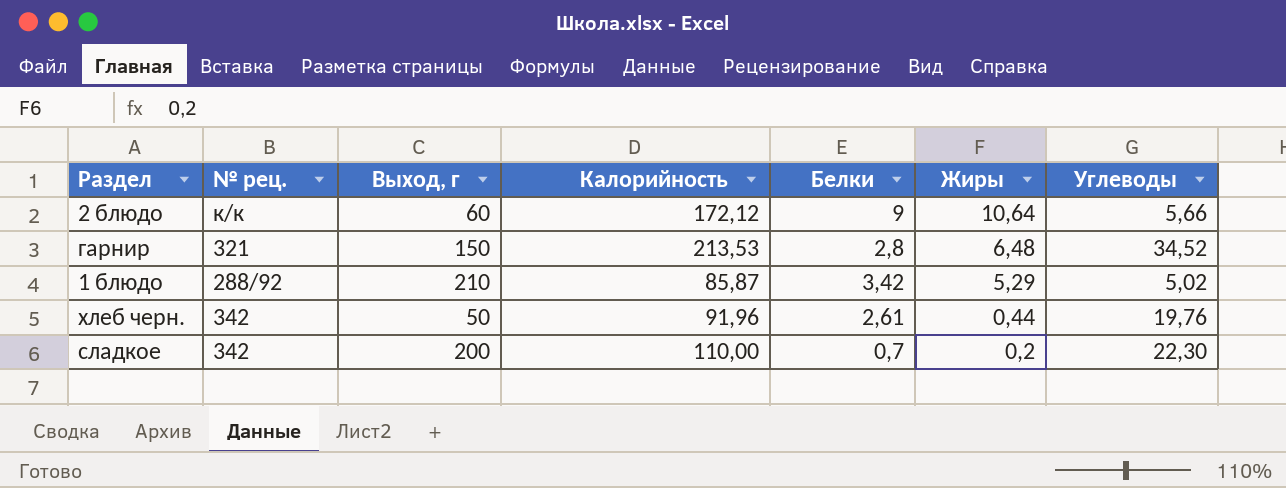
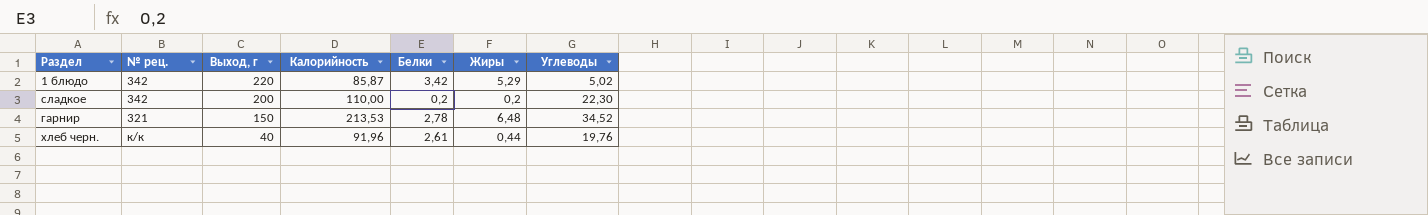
row order: Жиры descending -> Выход, г descending
row 2 блюдо: к/к | 60 | 172,12 | 9 | 10,64 | 5,66 -> none
1 блюдо | № рец.: 288/92 -> 342
1 блюдо | Выход, г: 210 -> 220
сладкое | Белки: 0,7 -> 0,2
гарнир | Белки: 2,8 -> 2,78
хлеб черн. | № рец.: 342 -> к/к
хлеб черн. | Выход, г: 50 -> 40

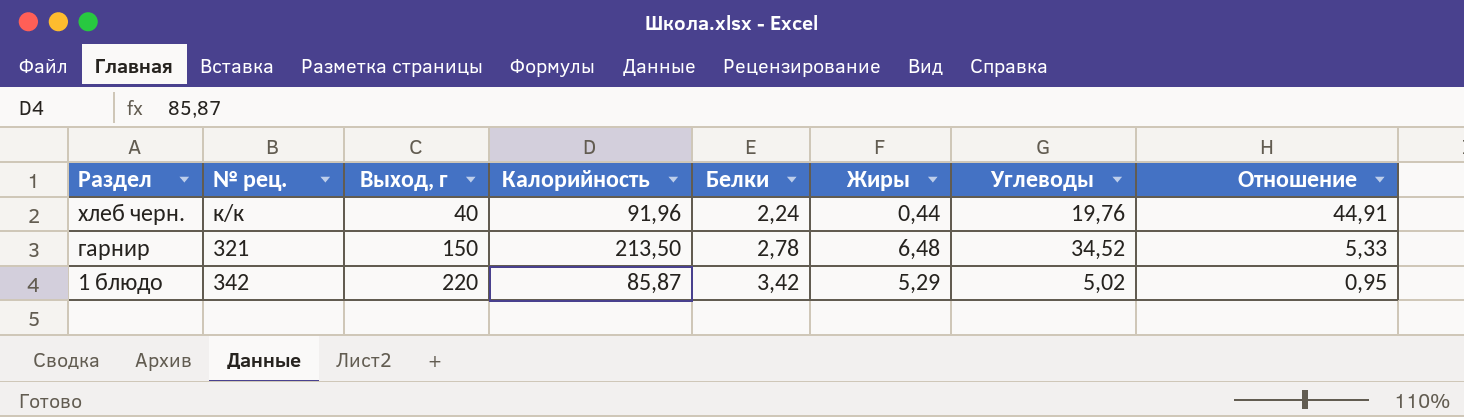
row order: Выход, г descending -> Раздел descending
column Отношение | formula: none -> [Углеводы] / [Жиры]
row сладкое: 342 | 200 | 110,00 | 0,2 | 0,2 | 22,30 -> none
хлеб черн. | Белки: 2,61 -> 2,24
гарнир | Калорийность: 213,53 -> 213,50

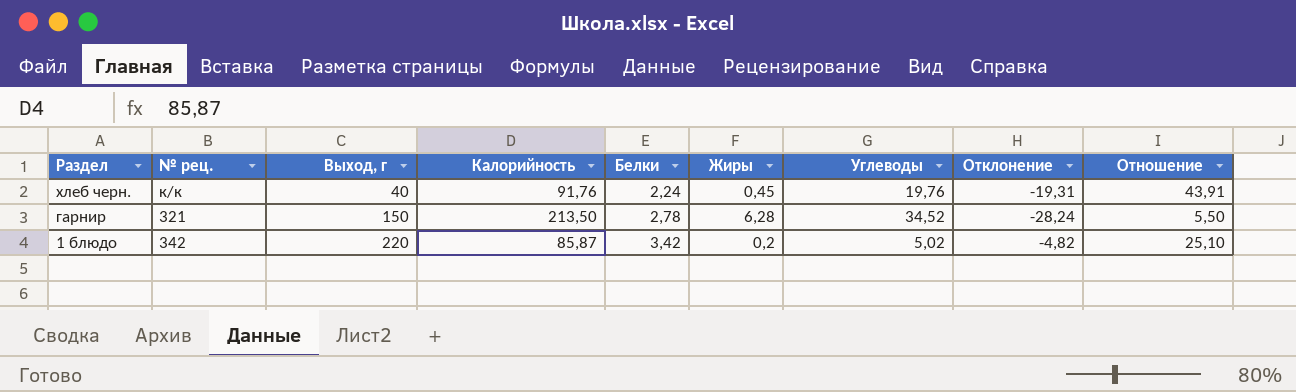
column Отклонение | formula: none -> [Жиры] - [Углеводы]
хлеб черн. | Калорийность: 91,96 -> 91,76
хлеб черн. | Жиры: 0,44 -> 0,45
хлеб черн. | Отношение: 44,91 -> 43,91
гарнир | Жиры: 6,48 -> 6,28
гарнир | Отношение: 5,33 -> 5,50
1 блюдо | Жиры: 5,29 -> 0,2
1 блюдо | Отношение: 0,95 -> 25,10

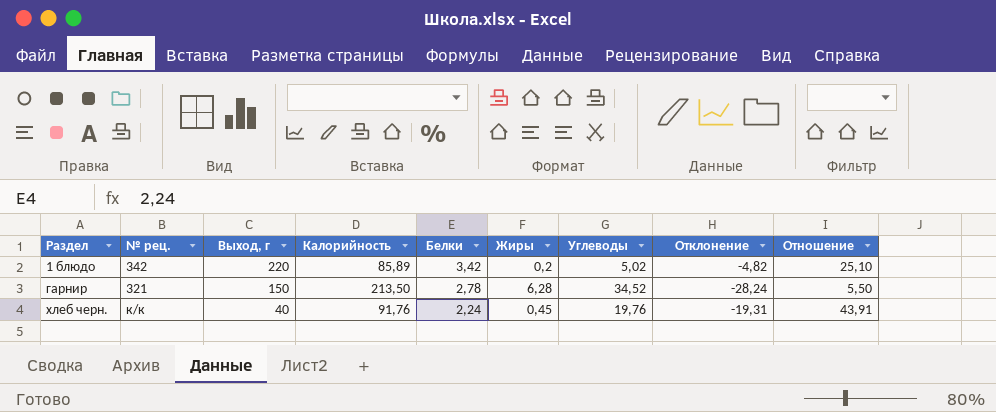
row order: Раздел descending -> Раздел ascending
1 блюдо | Калорийность: 85,87 -> 85,89

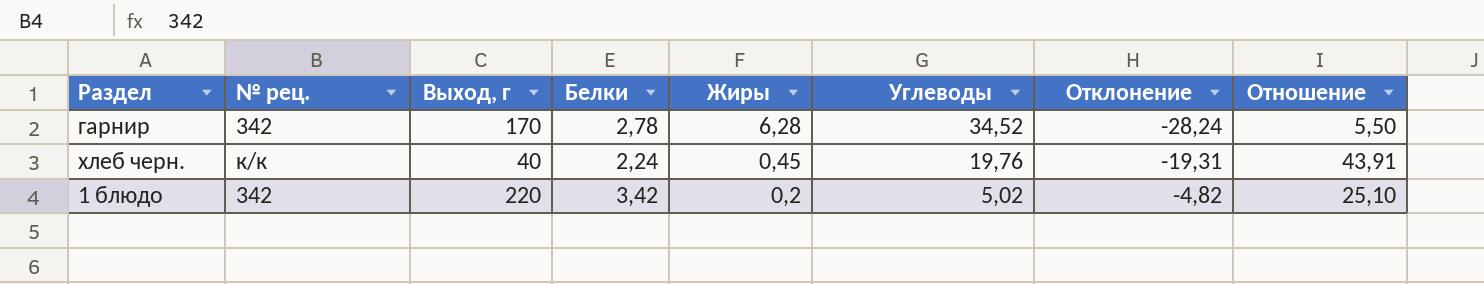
row order: Раздел ascending -> Жиры descending
column Калорийность | position: 4 -> none
гарнир | № рец.: 321 -> 342
гарнир | Выход, г: 150 -> 170

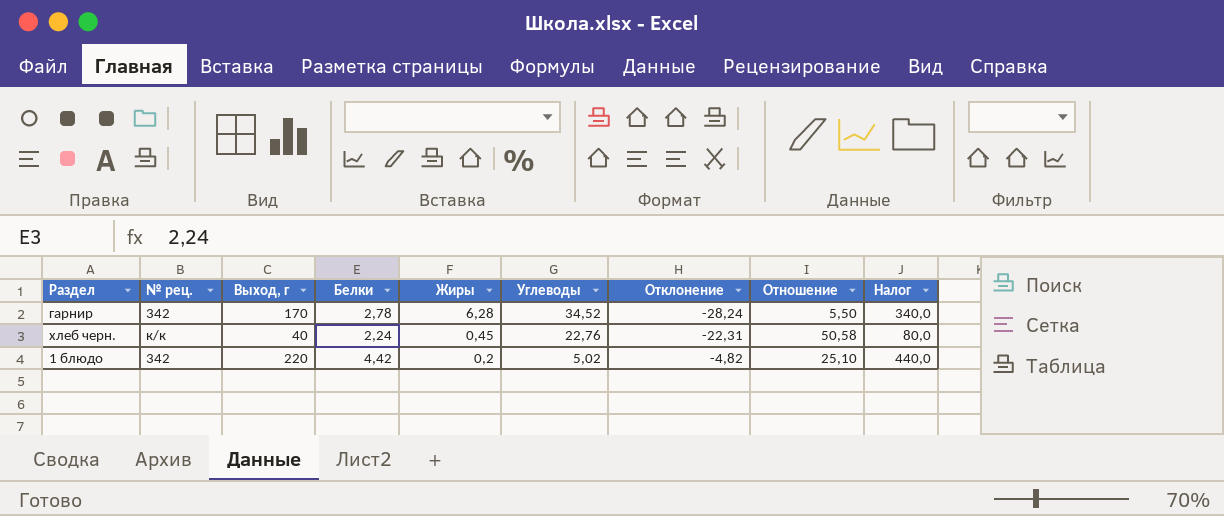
column Налог | formula: none -> [Выход, г] * 2
хлеб черн. | Углеводы: 19,76 -> 22,76
хлеб черн. | Отклонение: -19,31 -> -22,31
хлеб черн. | Отношение: 43,91 -> 50,58
1 блюдо | Белки: 3,42 -> 4,42

